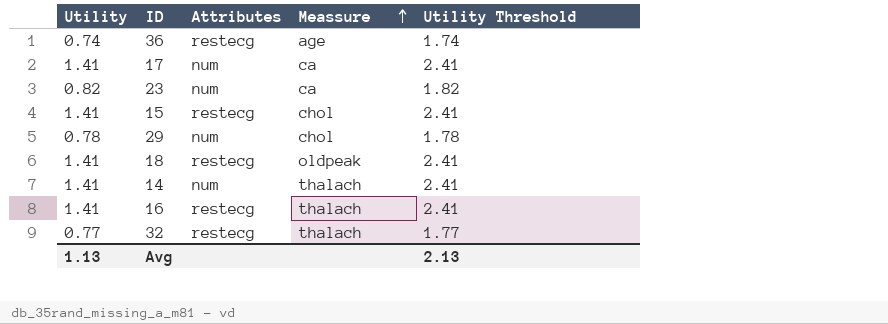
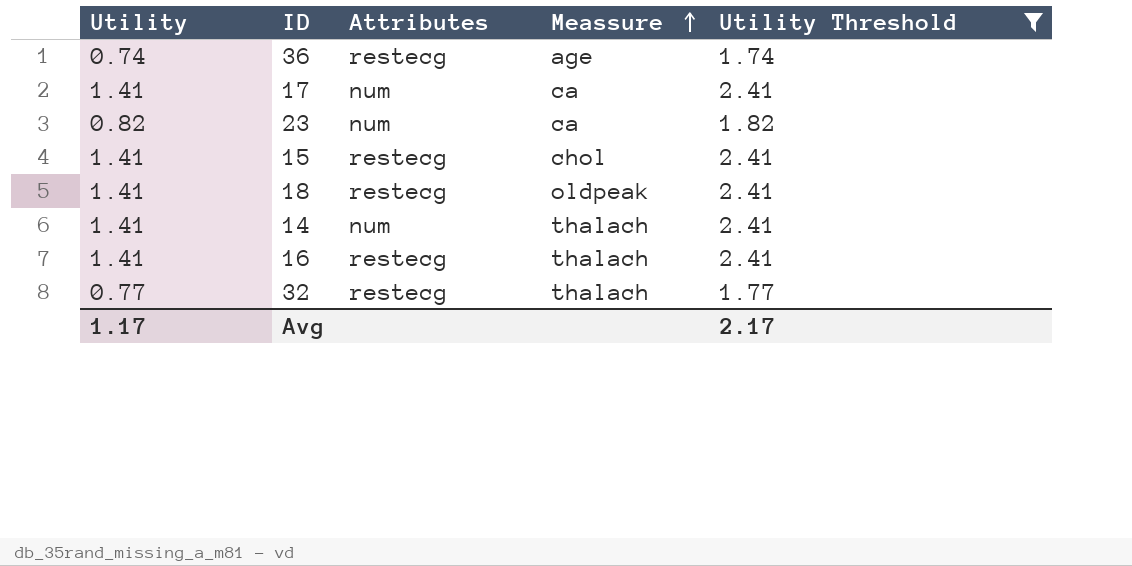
filter: none -> Utility Threshold != 1.78
Avg | Utility: 1.13 -> 1.17
Avg | Utility Threshold: 2.13 -> 2.17

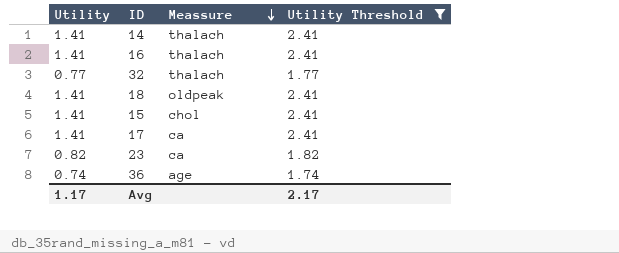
row order: Meassure ascending -> Meassure descending
column Attributes | position: 3 -> none

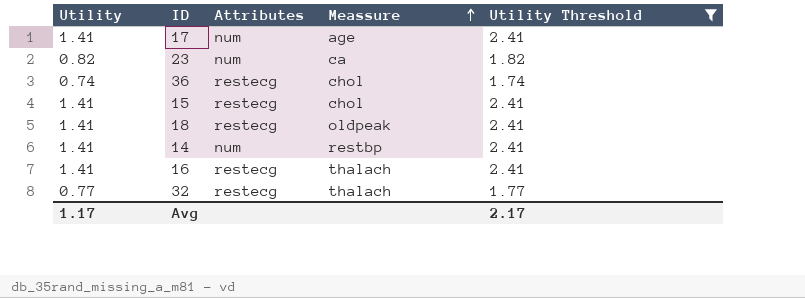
row order: Meassure descending -> Meassure ascending
column Attributes | position: none -> 3
17 | Meassure: ca -> age
36 | Meassure: age -> chol
14 | Meassure: thalach -> restbp

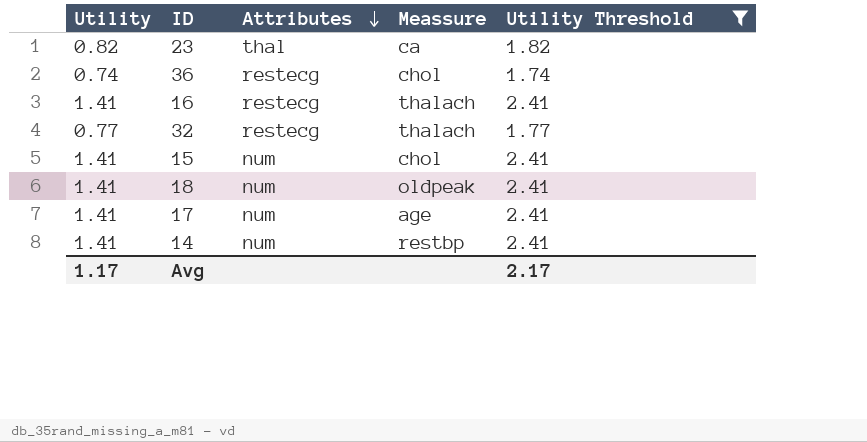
row order: Meassure ascending -> Attributes descending
23 | Attributes: num -> thal
15 | Attributes: restecg -> num
18 | Attributes: restecg -> num

